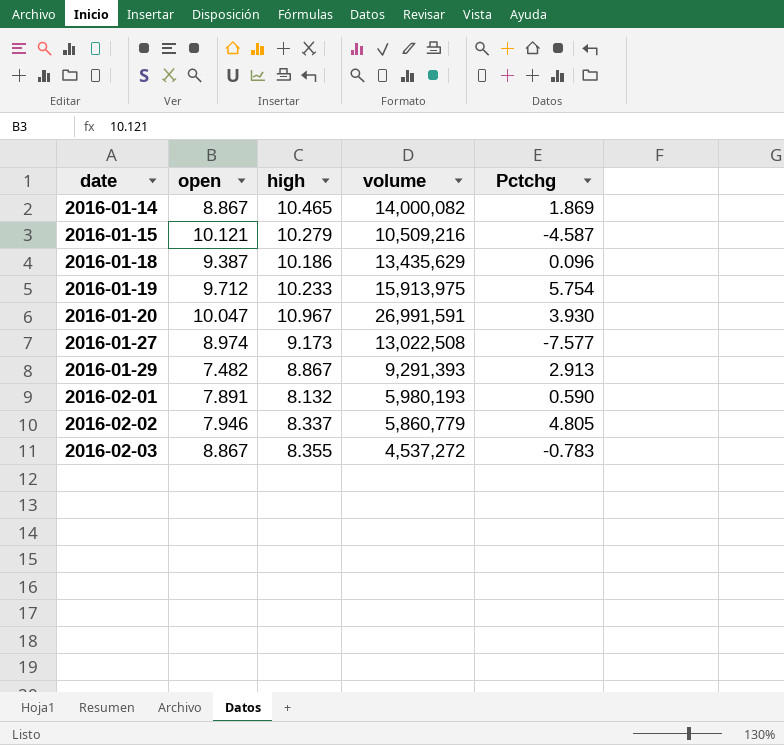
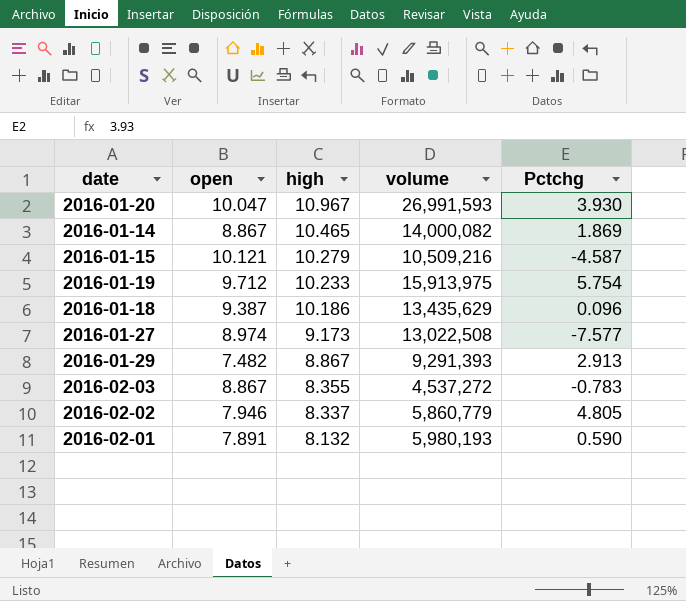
row order: date ascending -> high descending
2016-01-20 | volume: 26,991,591 -> 26,991,593

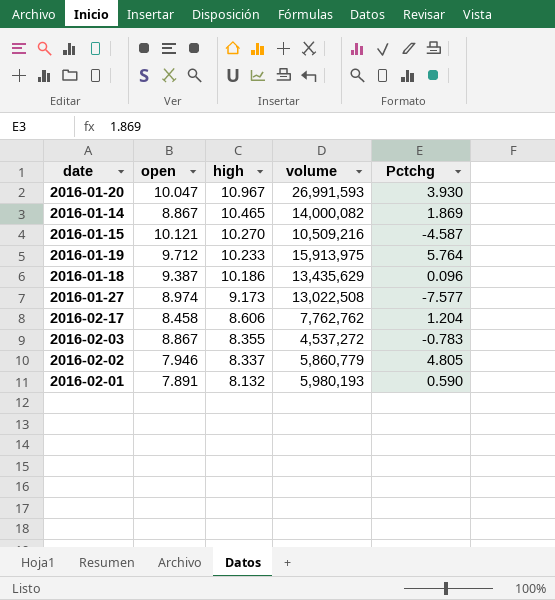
row 2016-01-29: 7.482 | 8.867 | 9,291,393 | 2.913 -> none
2016-01-15 | high: 10.279 -> 10.270
2016-01-19 | Pctchg: 5.754 -> 5.764
row 2016-02-17: none -> 8.458 | 8.606 | 7,762,762 | 1.204

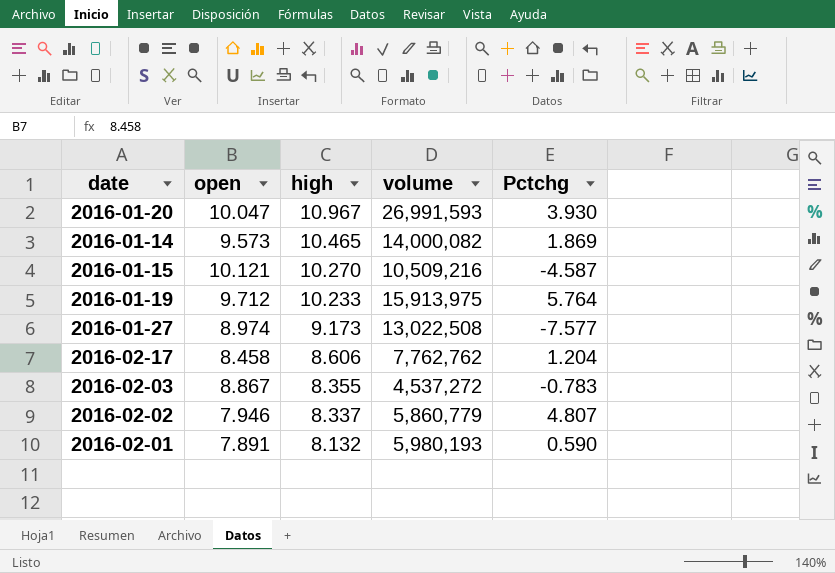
row 2016-01-18: 9.387 | 10.186 | 13,435,629 | 0.096 -> none
2016-01-14 | open: 8.867 -> 9.573
2016-02-02 | Pctchg: 4.805 -> 4.807

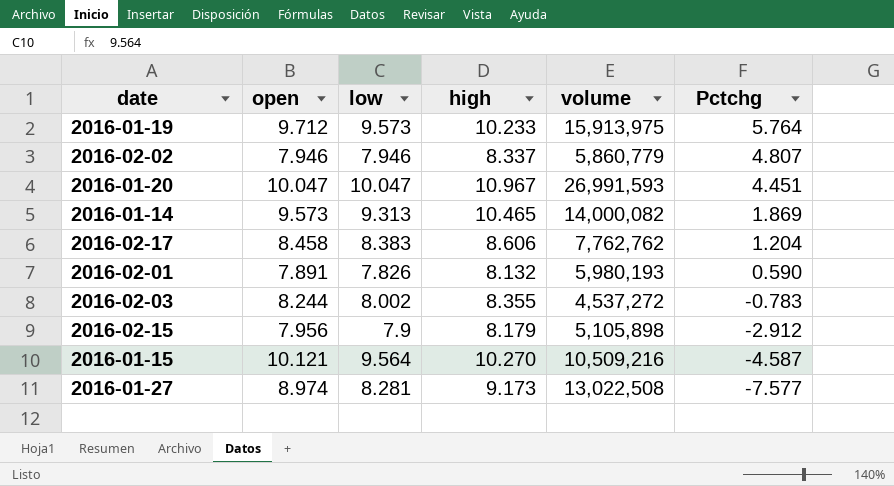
row order: high descending -> Pctchg descending
column low | position: none -> 3
2016-01-20 | Pctchg: 3.930 -> 4.451
2016-02-03 | open: 8.867 -> 8.244
row 2016-02-15: none -> 7.956 | 7.9 | 8.179 | 5,105,898 | -2.912

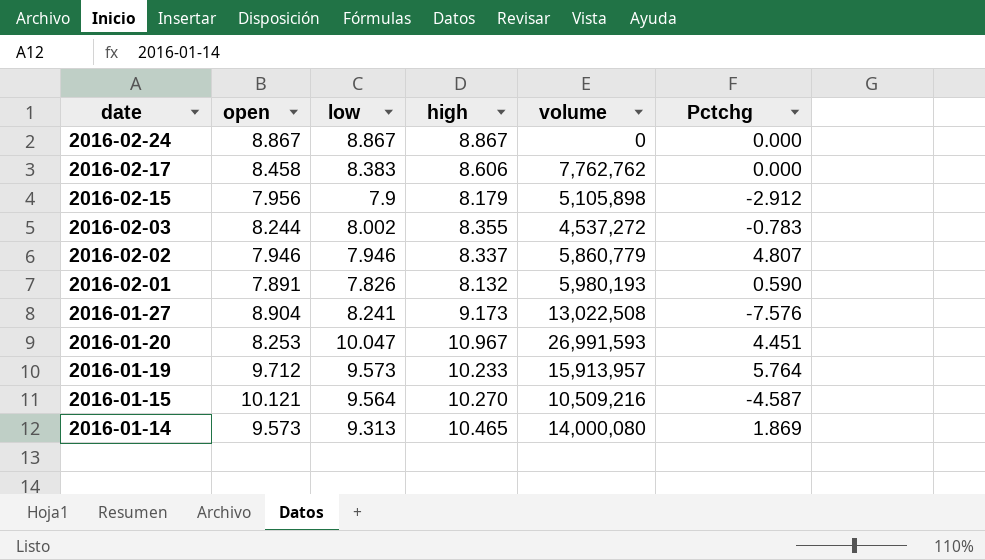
row order: Pctchg descending -> date descending
row 2016-02-24: none -> 8.867 | 8.867 | 8.867 | 0 | 0.000
2016-02-17 | Pctchg: 1.204 -> 0.000
2016-01-27 | open: 8.974 -> 8.904
2016-01-27 | low: 8.281 -> 8.241
2016-01-27 | Pctchg: -7.577 -> -7.576
2016-01-20 | open: 10.047 -> 8.253
2016-01-19 | volume: 15,913,975 -> 15,913,957
2016-01-14 | volume: 14,000,082 -> 14,000,080

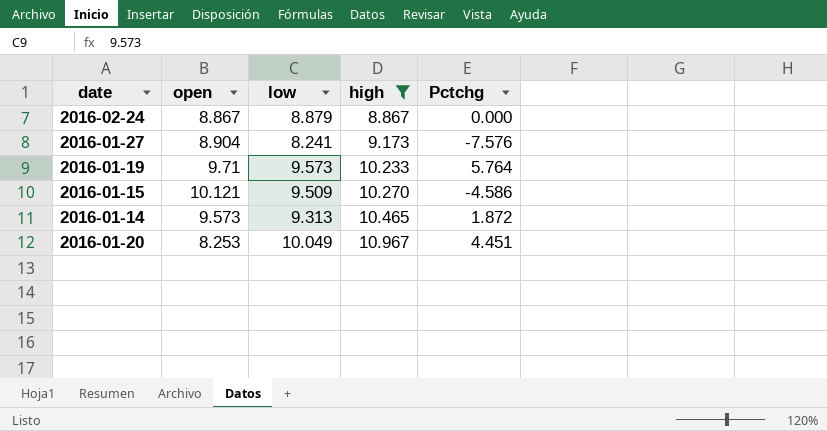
filter: none -> high >= 8.867
row order: date descending -> high ascending
column volume | position: 5 -> none
2016-02-24 | low: 8.867 -> 8.879
2016-01-19 | open: 9.712 -> 9.71
2016-01-15 | low: 9.564 -> 9.509
2016-01-15 | Pctchg: -4.587 -> -4.586
2016-01-14 | Pctchg: 1.869 -> 1.872
2016-01-20 | low: 10.047 -> 10.049

